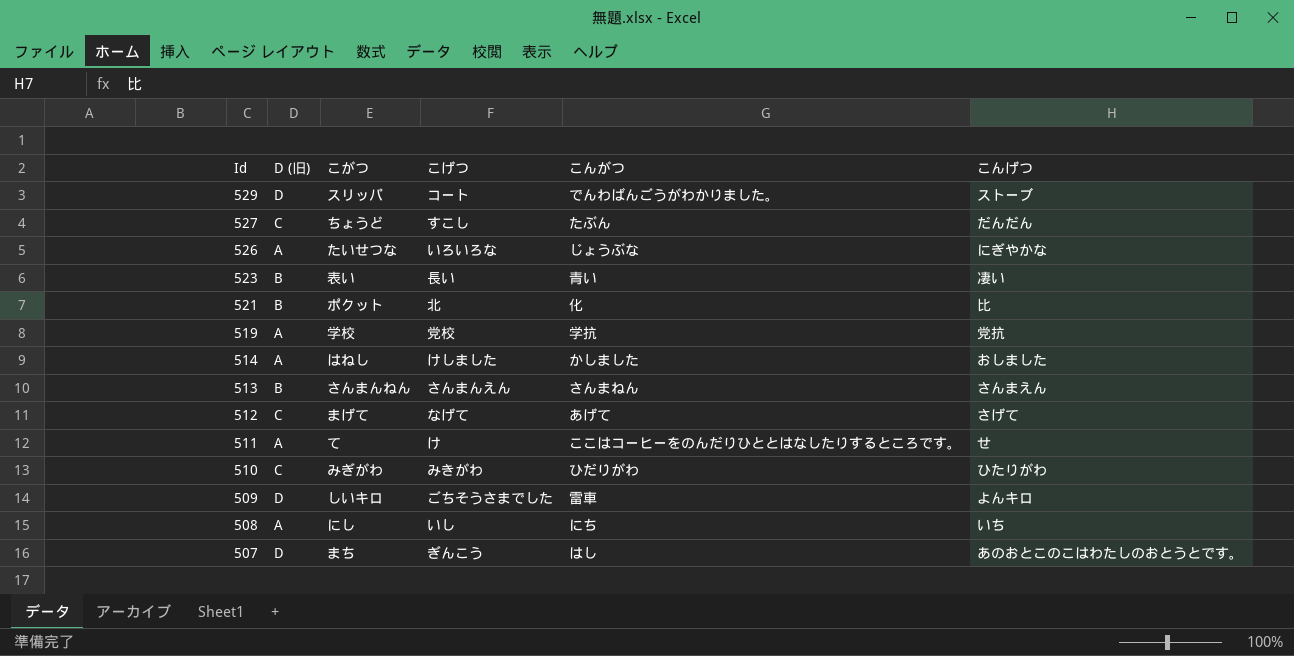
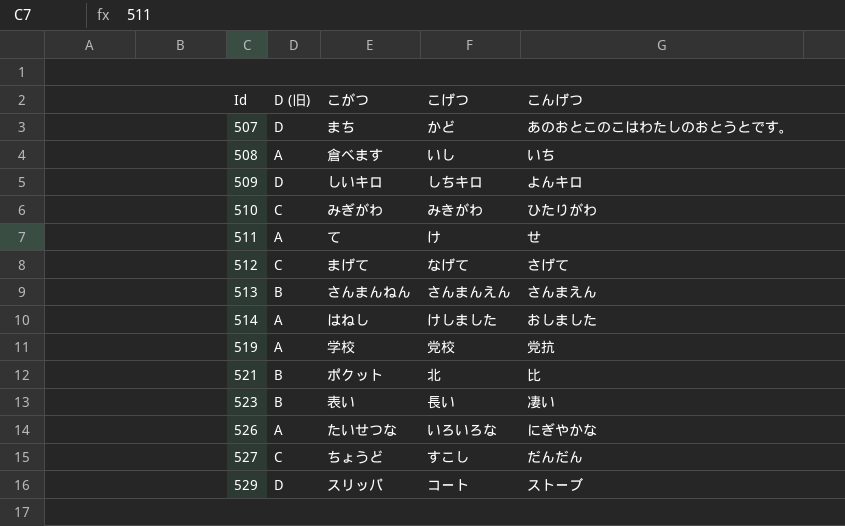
row order: Id descending -> Id ascending
column こんがつ | position: 5 -> none
507 | こげつ: ぎんこう -> かど
508 | こがつ: にし -> 倉べます
509 | こげつ: ごちそうさまでした -> しちキロ

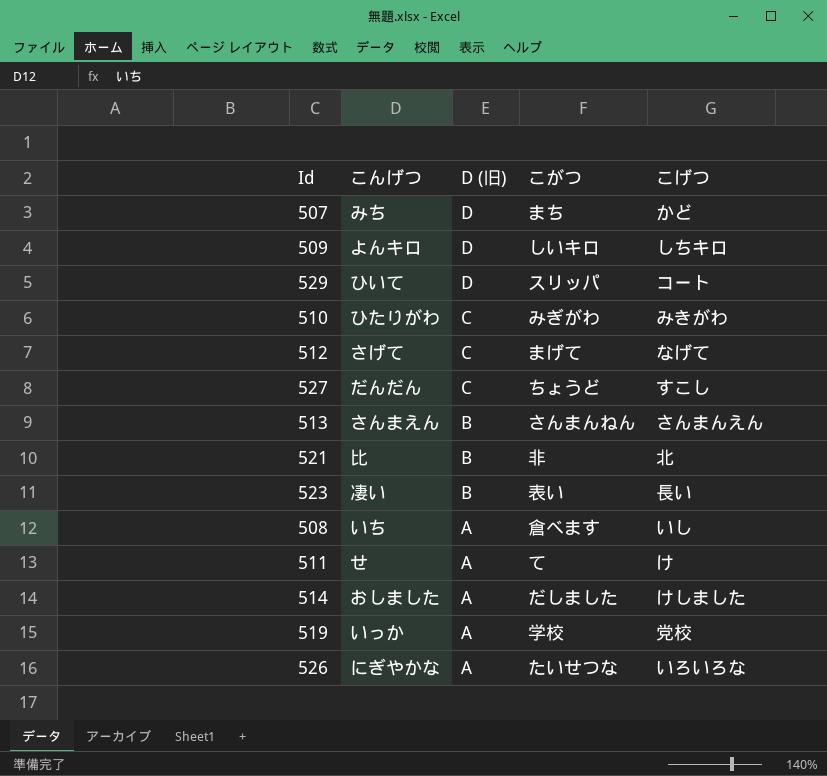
row order: Id ascending -> D (旧) descending
column こんげつ | position: 5 -> 2
507 | こんげつ: あのおとこのこはわたしのおとうとです。 -> みち
529 | こんげつ: ストーブ -> ひいて
521 | こがつ: ポクット -> 非
514 | こがつ: はねし -> だしました
519 | こんげつ: 党抗 -> いっか

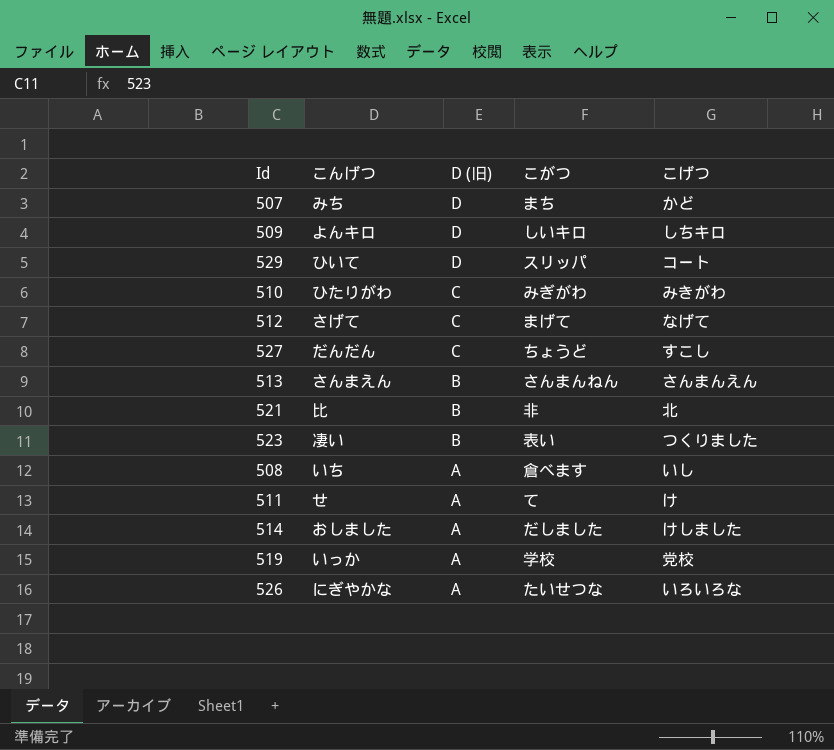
523 | こげつ: 長い -> つくりました

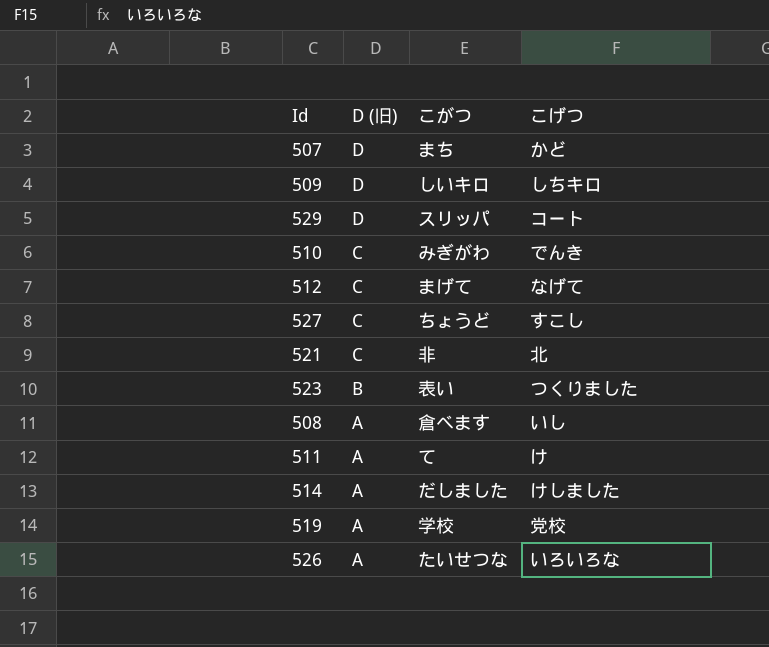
column こんげつ | position: 2 -> none
row 513: さんまえん | B | さんまんねん | さんまんえん -> none
510 | こげつ: みきがわ -> でんき
521 | D (旧): B -> C

